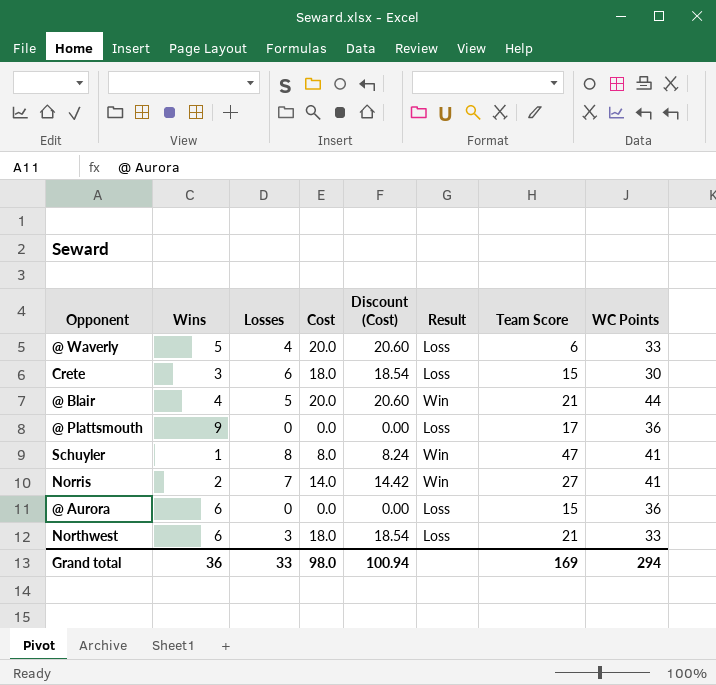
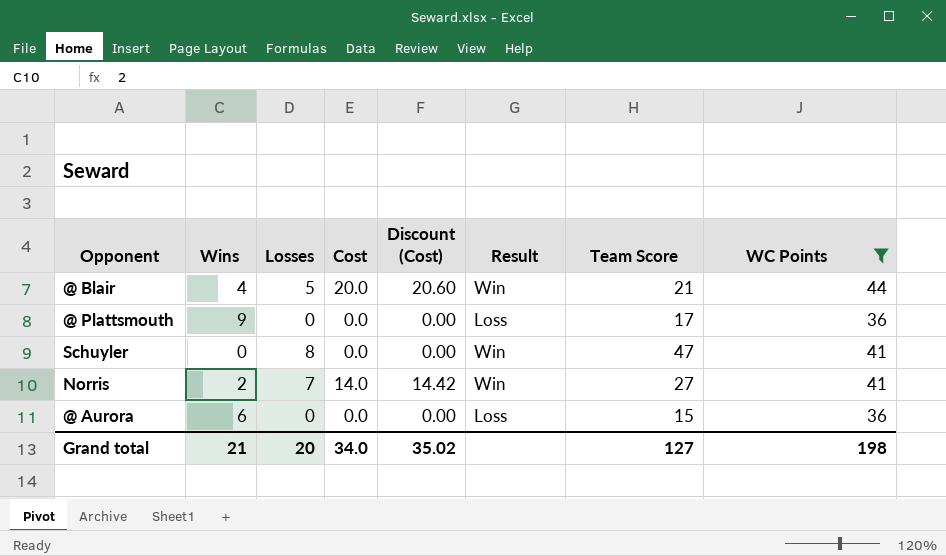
filter: none -> WC Points >= 36
Schuyler | Wins: 1 -> 0
Schuyler | Cost: 8.0 -> 0.0
Schuyler | Discount (Cost): 8.24 -> 0.00
Grand total | Wins: 36 -> 21
Grand total | Losses: 33 -> 20
Grand total | Cost: 98.0 -> 34.0
Grand total | Discount (Cost): 100.94 -> 35.02
Grand total | Team Score: 169 -> 127
Grand total | WC Points: 294 -> 198

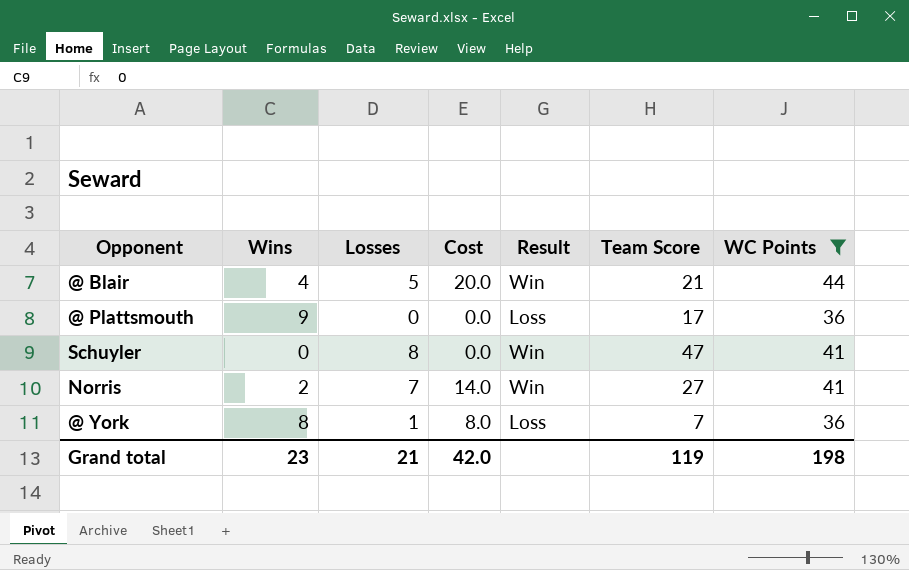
column Discount (Cost) | formula: [Cost] * 1.03 -> none
row @ Aurora: 6 | 0 | 0.0 | 0.00 | Loss | 15 | 36 -> none
row @ York: none -> 8 | 1 | 8.0 | Loss | 7 | 36
Grand total | Wins: 21 -> 23
Grand total | Losses: 20 -> 21
Grand total | Cost: 34.0 -> 42.0
Grand total | Team Score: 127 -> 119

